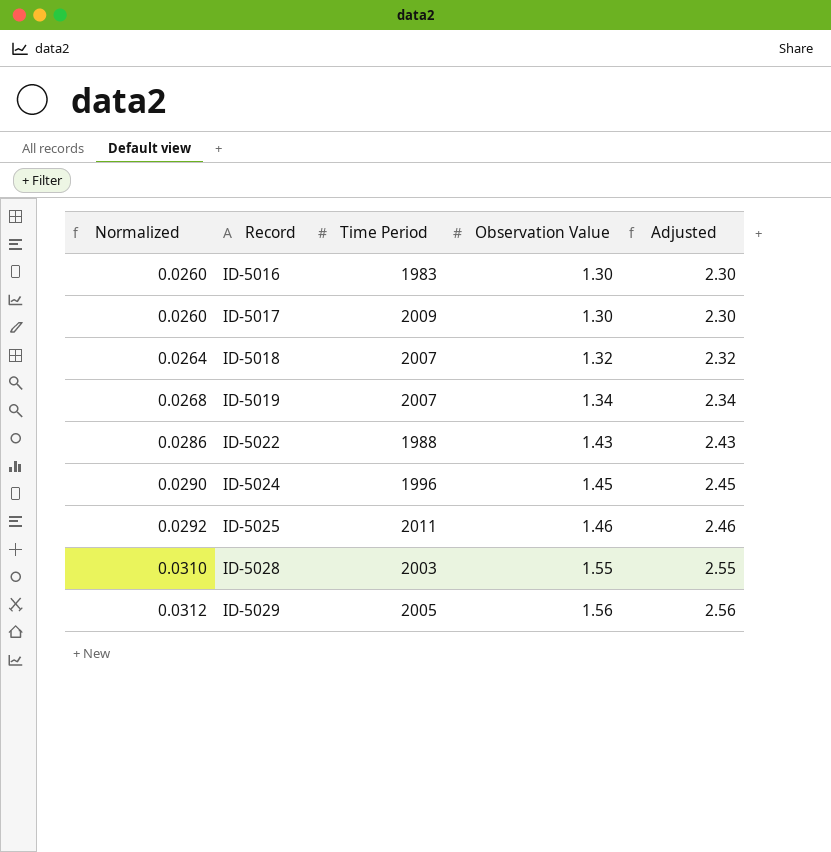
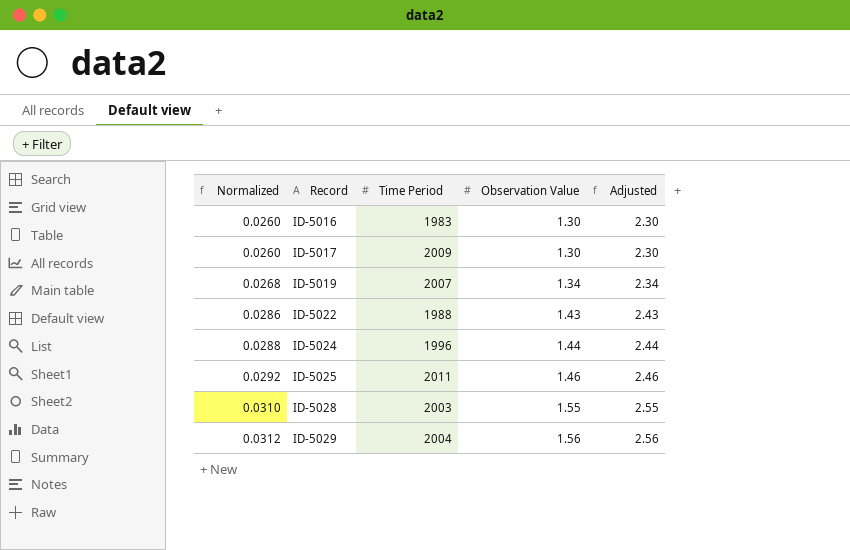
row ID-5018: 0.0264 | 2007 | 1.32 | 2.32 -> none
ID-5024 | Normalized: 0.0290 -> 0.0288
ID-5024 | Observation Value: 1.45 -> 1.44
ID-5024 | Adjusted: 2.45 -> 2.44
ID-5029 | Time Period: 2005 -> 2004

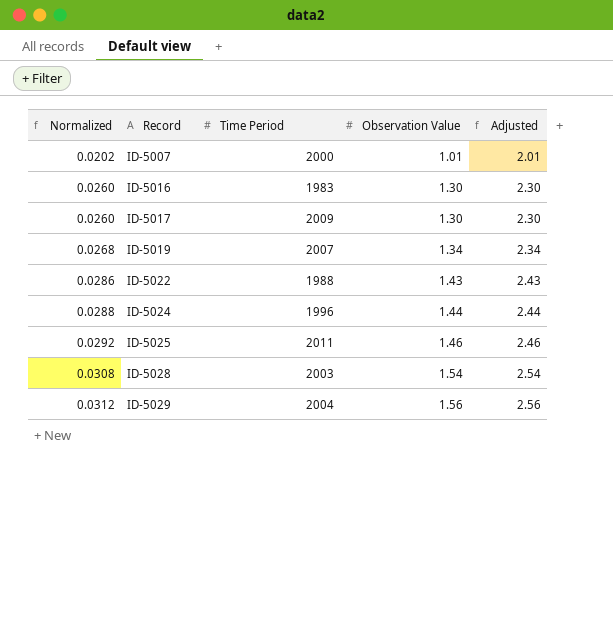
row ID-5007: none -> 0.0202 | 2000 | 1.01 | 2.01
ID-5028 | Normalized: 0.0310 -> 0.0308
ID-5028 | Observation Value: 1.55 -> 1.54
ID-5028 | Adjusted: 2.55 -> 2.54

